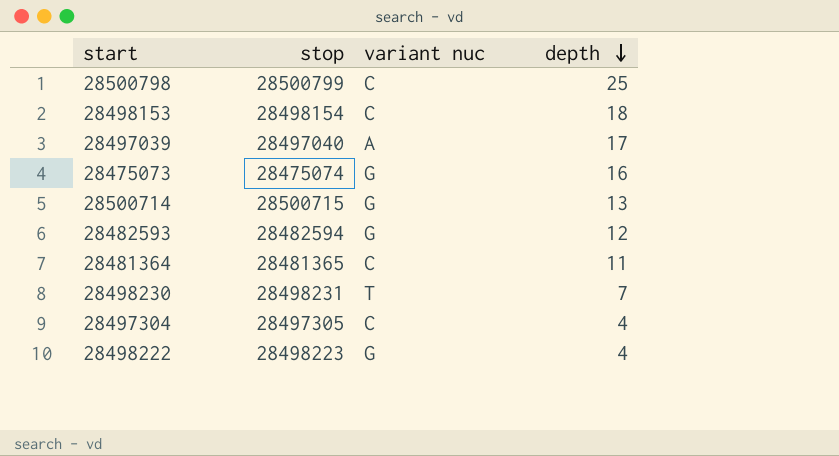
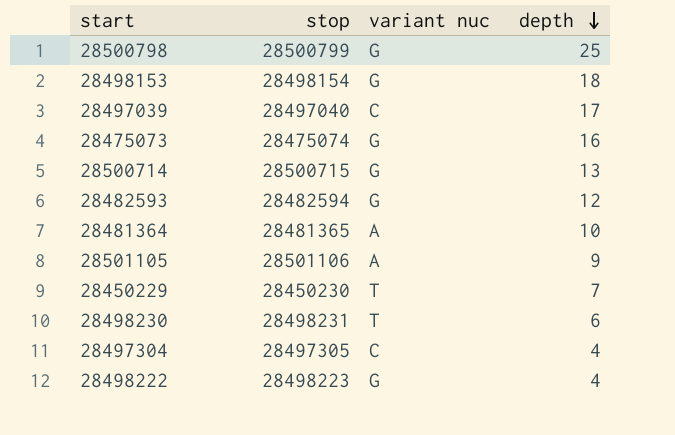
28500798 | variant nuc: C -> G
28498153 | variant nuc: C -> G
28497039 | variant nuc: A -> C
28481364 | variant nuc: C -> A
28481364 | depth: 11 -> 10
row 28501105: none -> 28501106 | A | 9
row 28450229: none -> 28450230 | T | 7
28498230 | depth: 7 -> 6

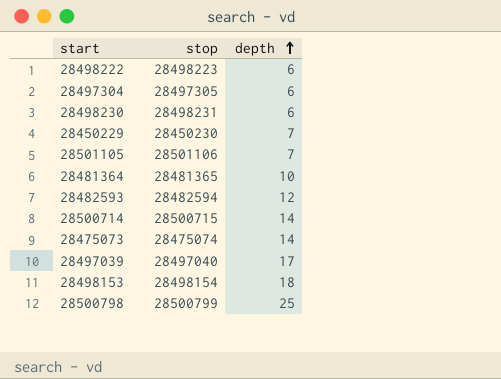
row order: depth descending -> depth ascending
column variant nuc | position: 3 -> none
28498222 | depth: 4 -> 6
28497304 | depth: 4 -> 6
28501105 | depth: 9 -> 7
28500714 | depth: 13 -> 14
28475073 | depth: 16 -> 14

